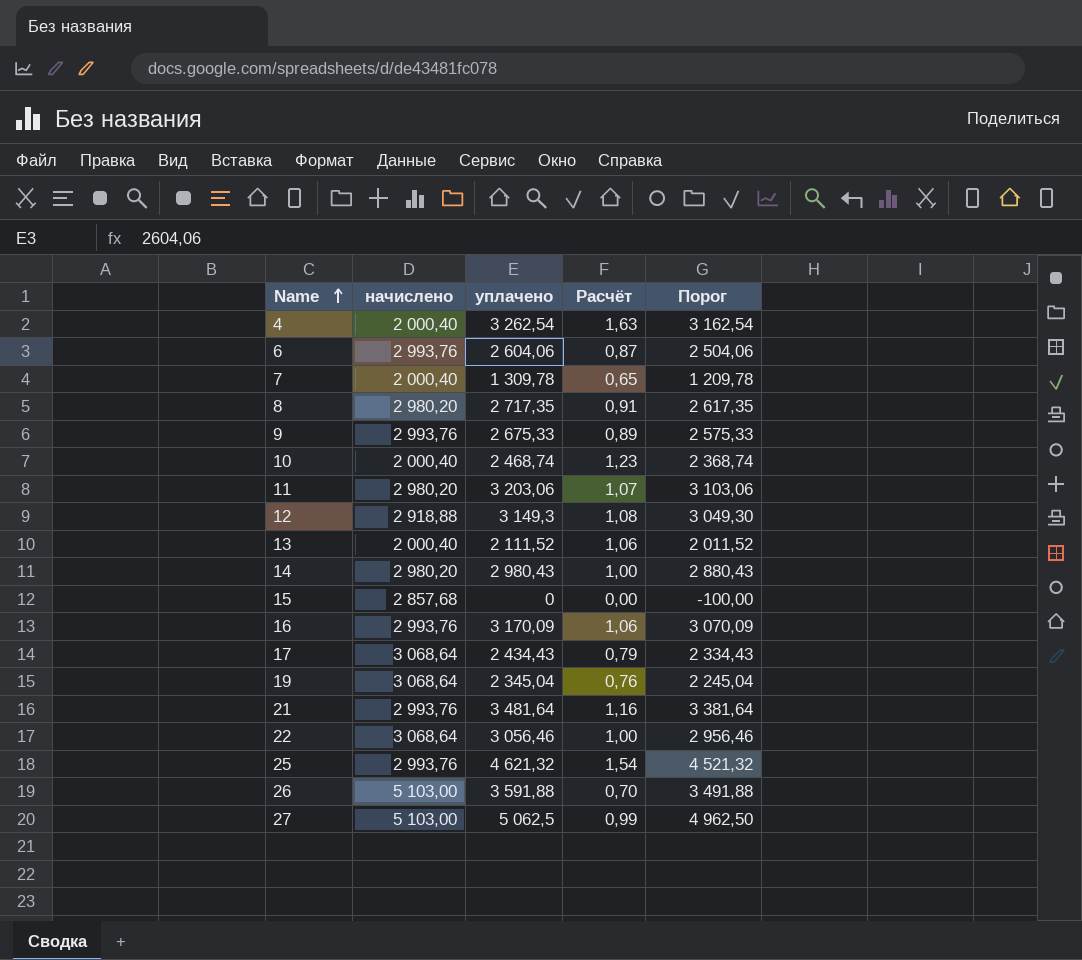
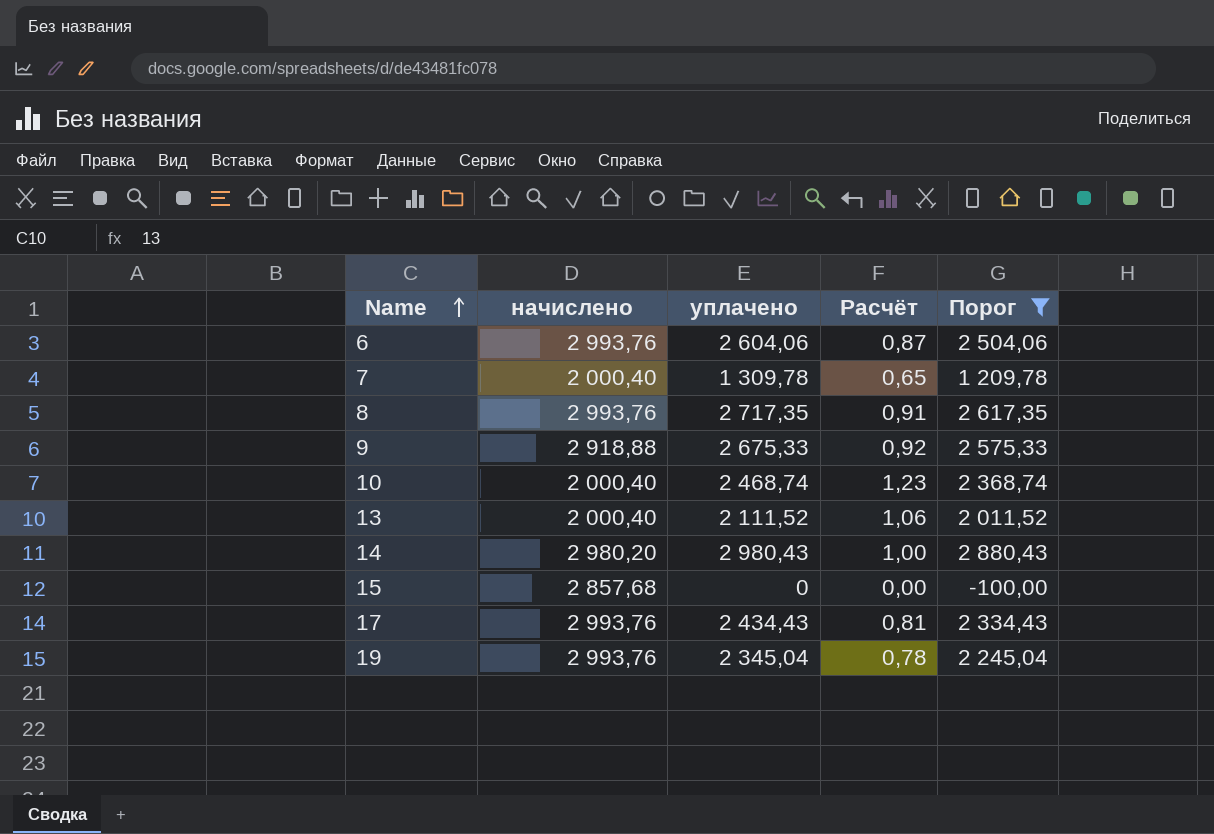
filter: none -> Порог <= 2 880,43
8 | начислено: 2 980,20 -> 2 993,76
9 | начислено: 2 993,76 -> 2 918,88
9 | Расчёт: 0,89 -> 0,92
17 | начислено: 3 068,64 -> 2 993,76
17 | Расчёт: 0,79 -> 0,81
19 | начислено: 3 068,64 -> 2 993,76
19 | Расчёт: 0,76 -> 0,78

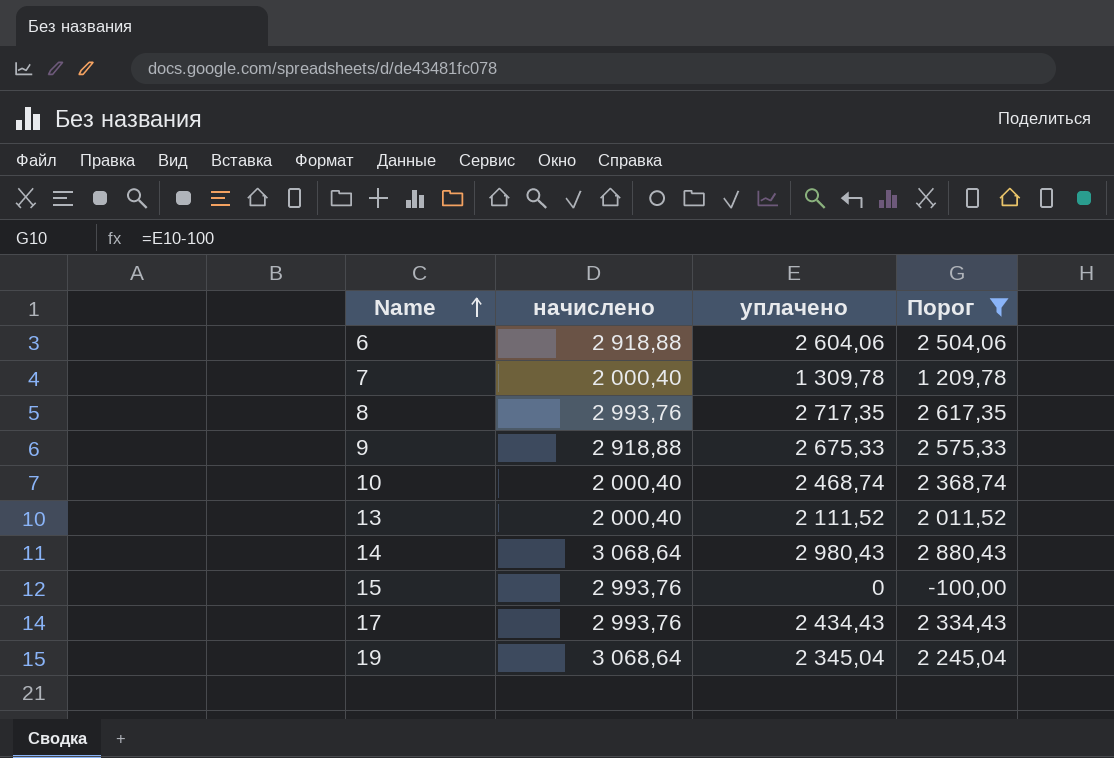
column Расчёт | formula: [уплачено] / [начислено] -> none
6 | начислено: 2 993,76 -> 2 918,88
14 | начислено: 2 980,20 -> 3 068,64
15 | начислено: 2 857,68 -> 2 993,76
19 | начислено: 2 993,76 -> 3 068,64

